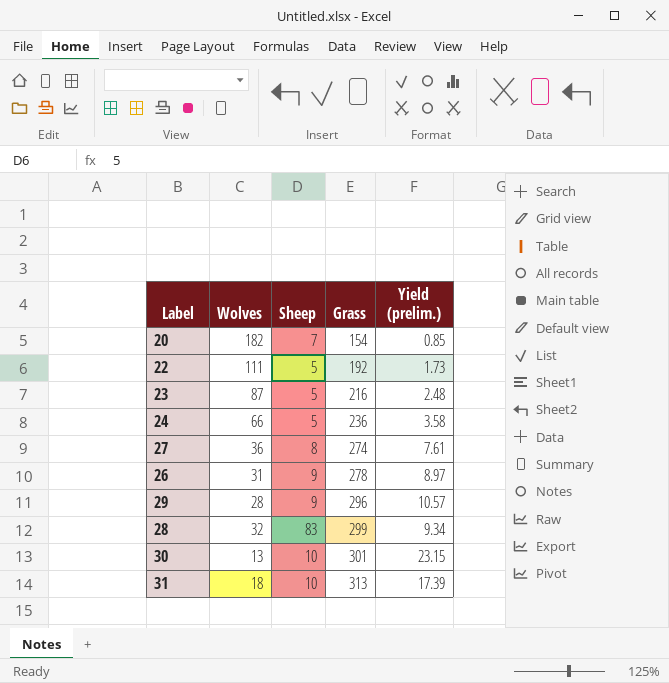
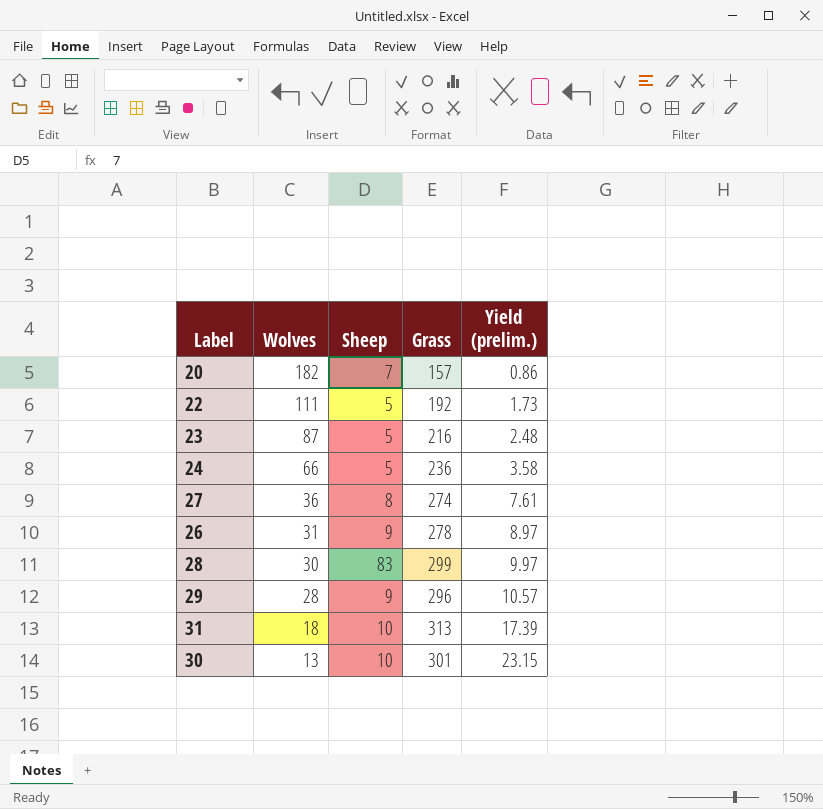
row order: Grass ascending -> Wolves descending
20 | Grass: 154 -> 157
20 | Yield (prelim.): 0.85 -> 0.86
28 | Wolves: 32 -> 30
28 | Yield (prelim.): 9.34 -> 9.97

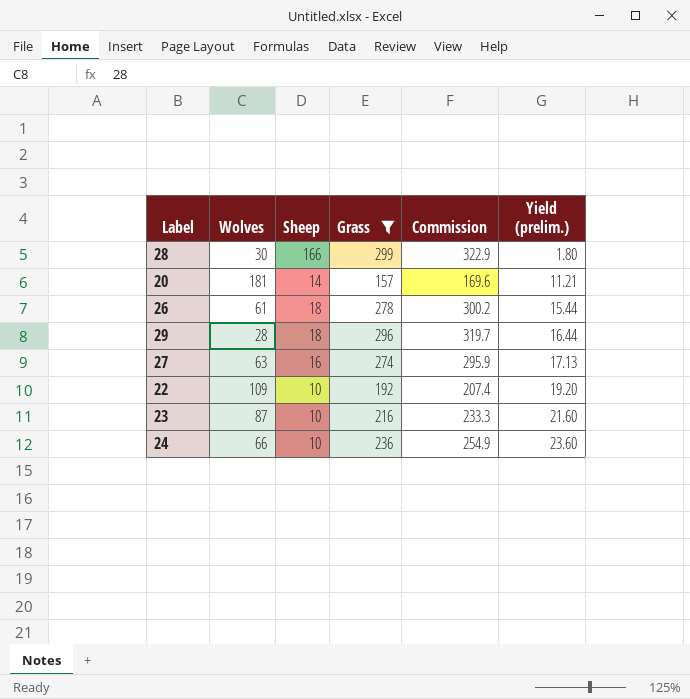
filter: none -> Grass <= 299
row order: Wolves descending -> Yield (prelim.) ascending
column Commission | formula: none -> [Grass] * 1.08
column Yield (prelim.) | formula: [Grass] / [Wolves] -> [Grass] / [Sheep]
28 | Sheep: 83 -> 166
20 | Wolves: 182 -> 181
20 | Sheep: 7 -> 14
26 | Wolves: 31 -> 61
26 | Sheep: 9 -> 18
29 | Sheep: 9 -> 18
27 | Wolves: 36 -> 63
27 | Sheep: 8 -> 16
22 | Wolves: 111 -> 109
22 | Sheep: 5 -> 10
23 | Sheep: 5 -> 10
24 | Sheep: 5 -> 10

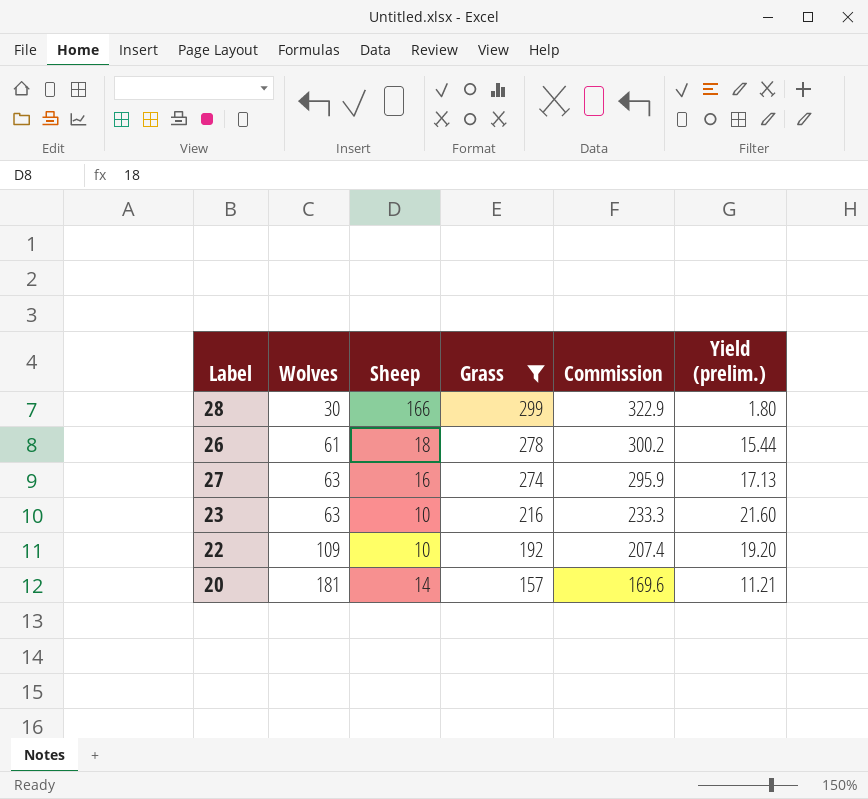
row order: Yield (prelim.) ascending -> Wolves ascending
row 29: 28 | 18 | 296 | 319.7 | 16.44 -> none
row 24: 66 | 10 | 236 | 254.9 | 23.60 -> none
23 | Wolves: 87 -> 63

